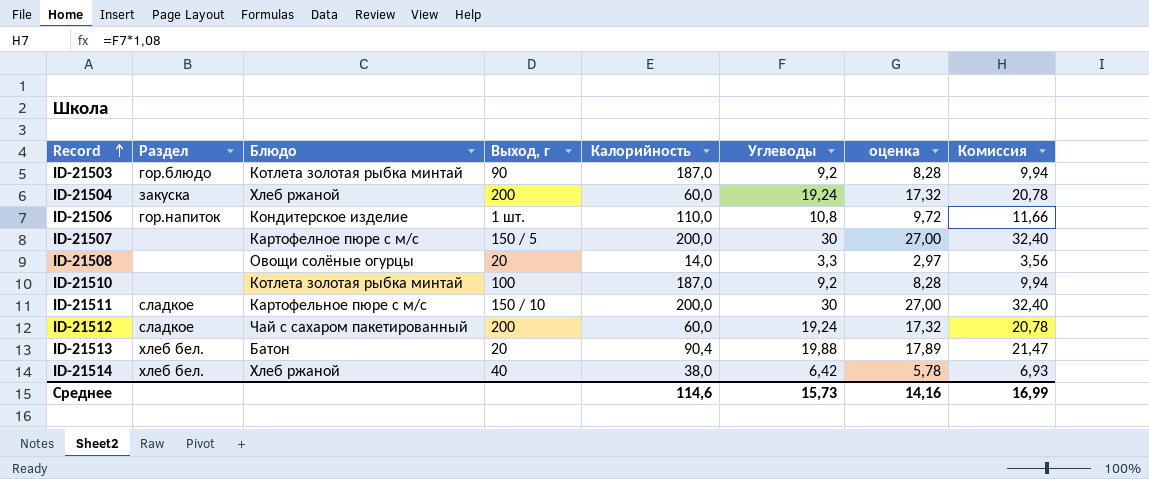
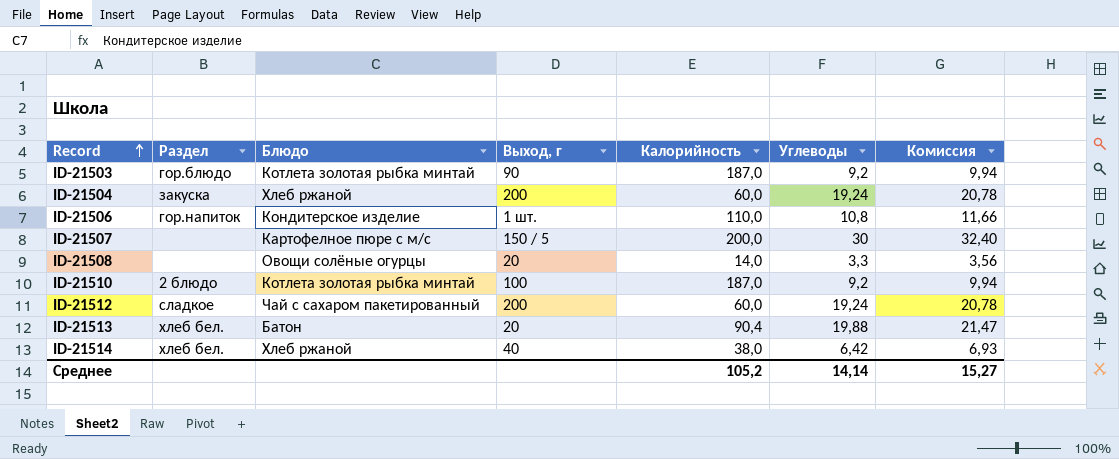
column оценка | formula: [Углеводы] * 0,9 -> none
row ID-21511: сладкое | Картофельное пюре с м/с | 150 / 10 | 200,0 | 30 | 27,00 | 32,40 -> none
ID-21510 | Раздел: none -> 2 блюдо
Среднее | Калорийность: 114,6 -> 105,2
Среднее | Углеводы: 15,73 -> 14,14
Среднее | Комиссия: 16,99 -> 15,27

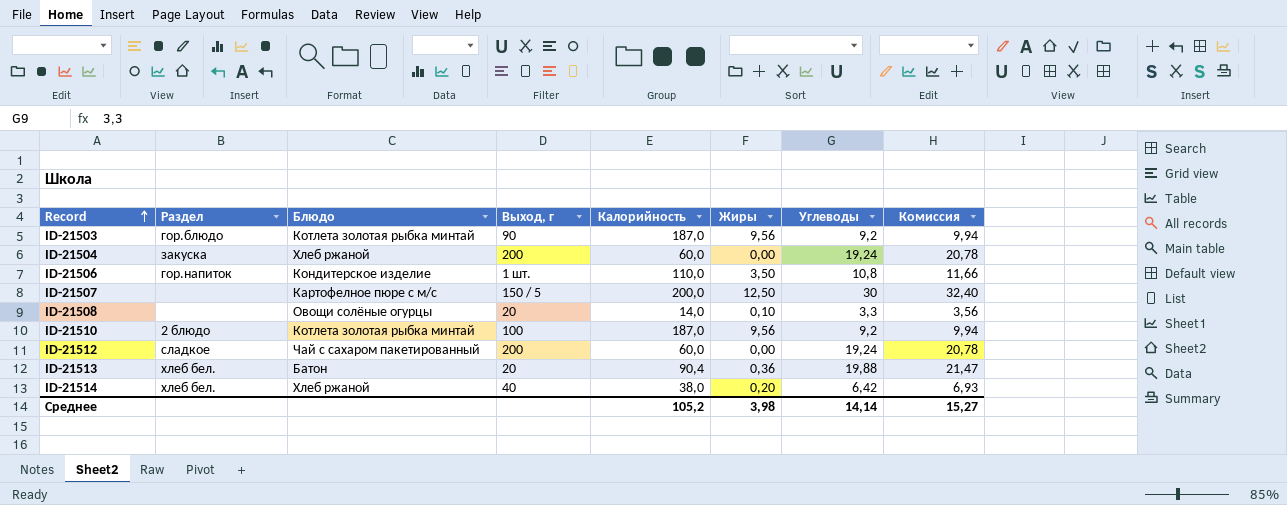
column Жиры | position: none -> 6

